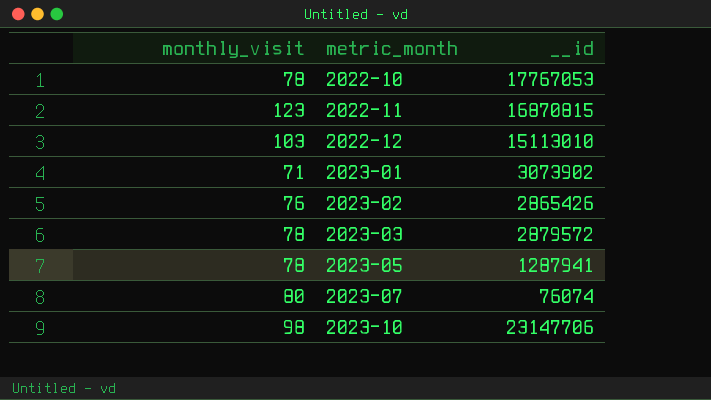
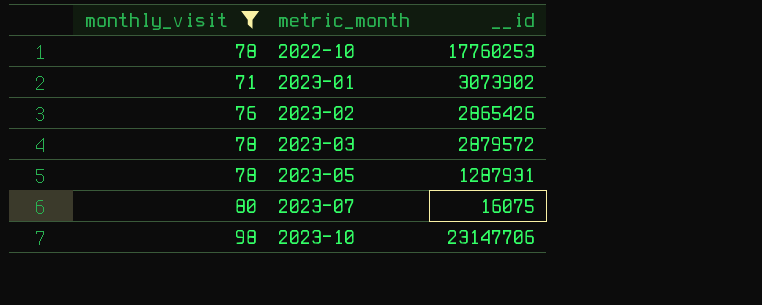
filter: none -> monthly_visit <= 98
2022-10 | __id: 17767053 -> 17760253
2023-05 | __id: 1287941 -> 1287931
2023-07 | __id: 76074 -> 16075

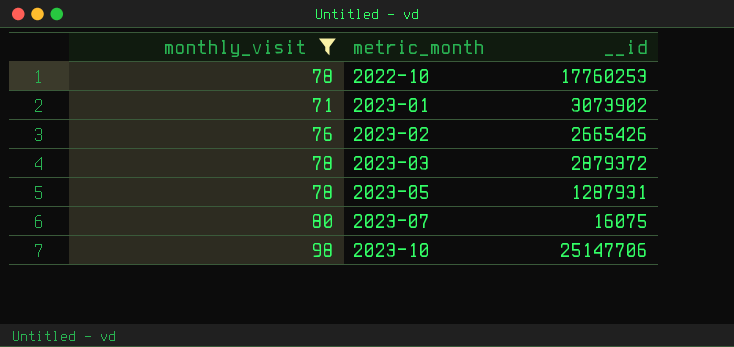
2023-02 | __id: 2865426 -> 2665426
2023-03 | __id: 2879572 -> 2879372
2023-10 | __id: 23147706 -> 25147706

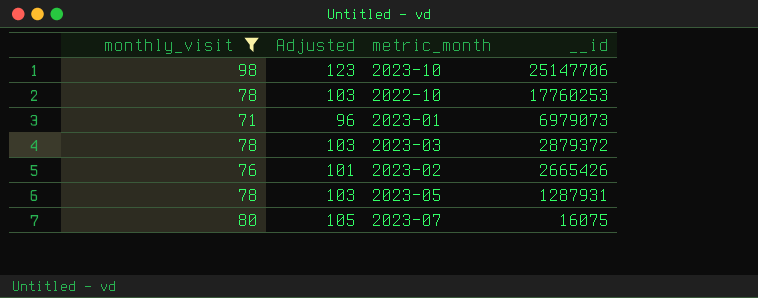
row order: metric_month ascending -> __id descending
column Adjusted | formula: none -> [monthly_visit] + 25
2023-01 | __id: 3073902 -> 6979073

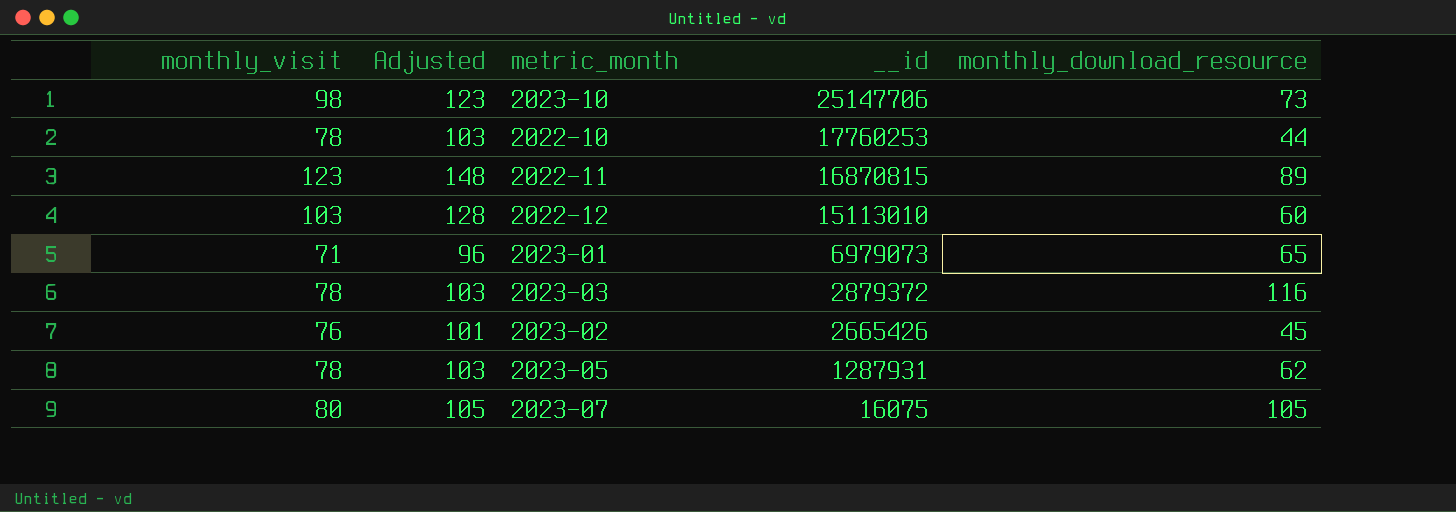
filter: monthly_visit <= 98 -> none
column monthly_download_resource | position: none -> 5

